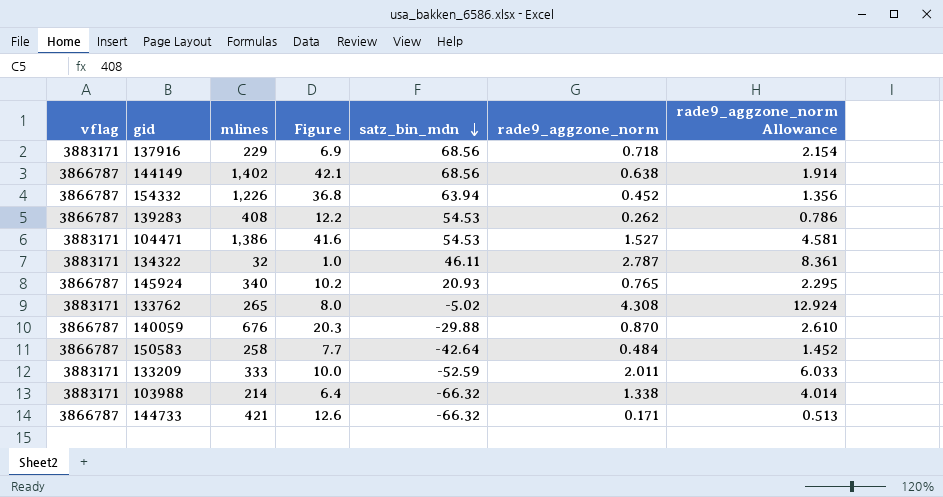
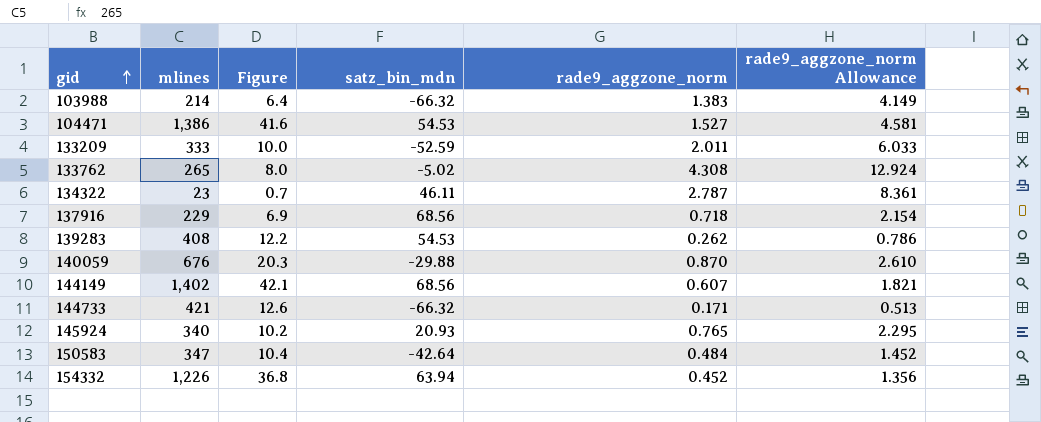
row order: satz_bin_mdn descending -> gid ascending
column vflag | position: 1 -> none
103988 | rade9_aggzone_norm: 1.338 -> 1.383
103988 | rade9_aggzone_norm Allowance: 4.014 -> 4.149
134322 | mlines: 32 -> 23
134322 | Figure: 1.0 -> 0.7
144149 | rade9_aggzone_norm: 0.638 -> 0.607
144149 | rade9_aggzone_norm Allowance: 1.914 -> 1.821
150583 | mlines: 258 -> 347
150583 | Figure: 7.7 -> 10.4

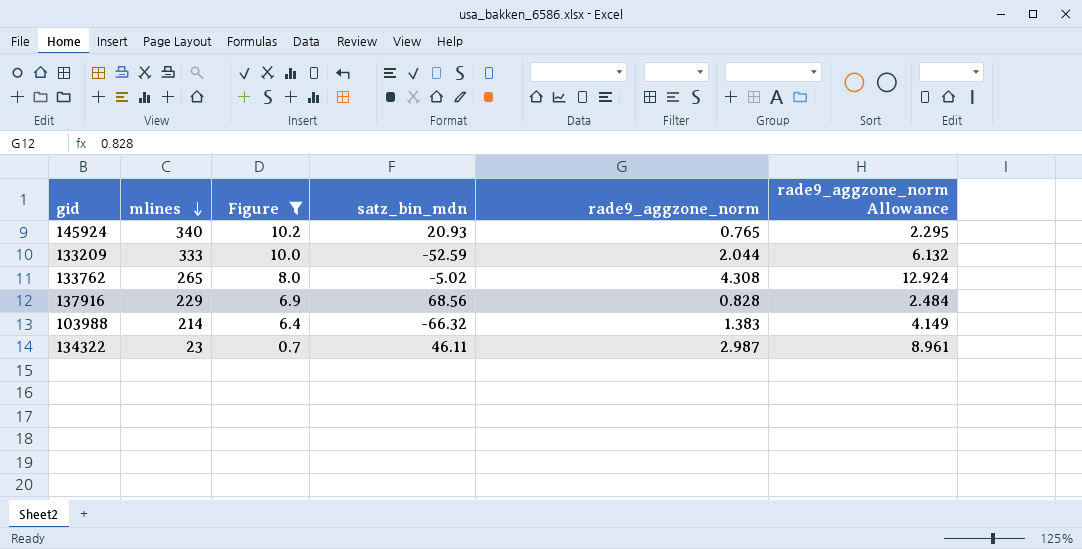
filter: none -> Figure <= 10.2
row order: gid ascending -> mlines descending
133209 | rade9_aggzone_norm: 2.011 -> 2.044
133209 | rade9_aggzone_norm Allowance: 6.033 -> 6.132
137916 | rade9_aggzone_norm: 0.718 -> 0.828
137916 | rade9_aggzone_norm Allowance: 2.154 -> 2.484
134322 | rade9_aggzone_norm: 2.787 -> 2.987
134322 | rade9_aggzone_norm Allowance: 8.361 -> 8.961

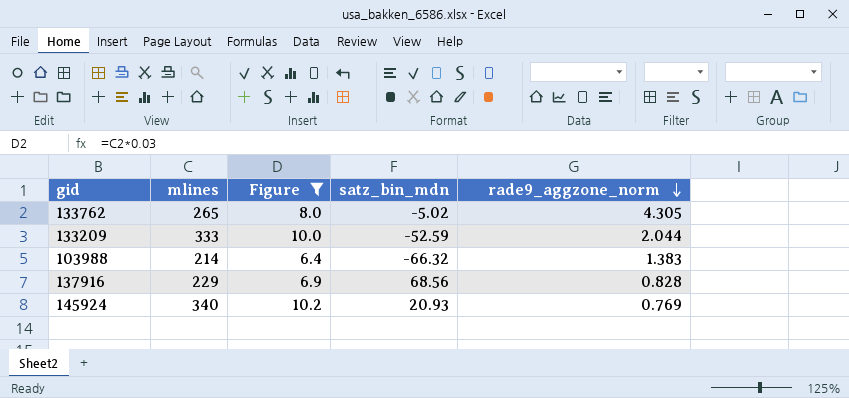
row order: mlines descending -> rade9_aggzone_norm descending
column rade9_aggzone_norm Allowance | formula: [rade9_aggzone_norm] * 3 -> none
row 134322: 23 | 0.7 | 46.11 | 2.987 | 8.961 -> none
133762 | rade9_aggzone_norm: 4.308 -> 4.305
145924 | rade9_aggzone_norm: 0.765 -> 0.769

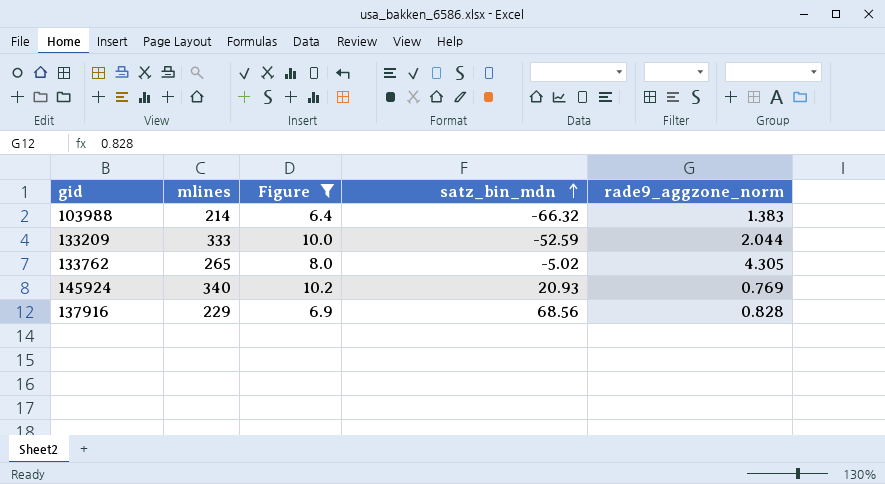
row order: rade9_aggzone_norm descending -> satz_bin_mdn ascending

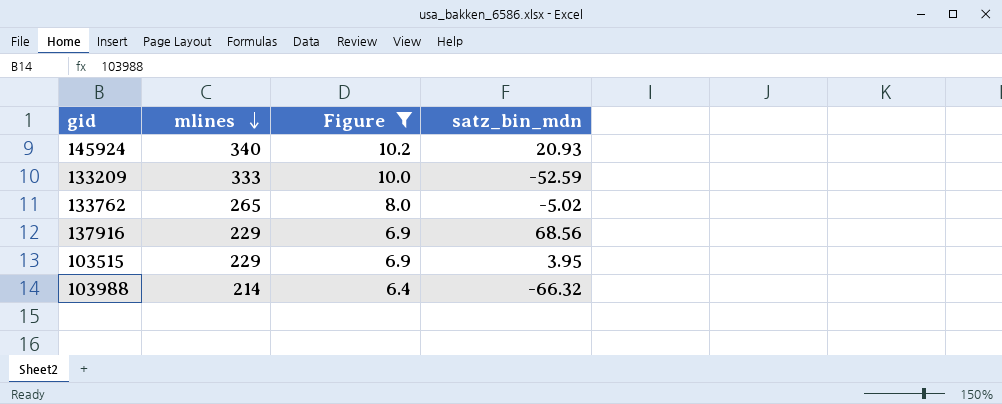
row order: satz_bin_mdn ascending -> mlines descending
column rade9_aggzone_norm | position: 5 -> none
row 103515: none -> 229 | 6.9 | 3.95

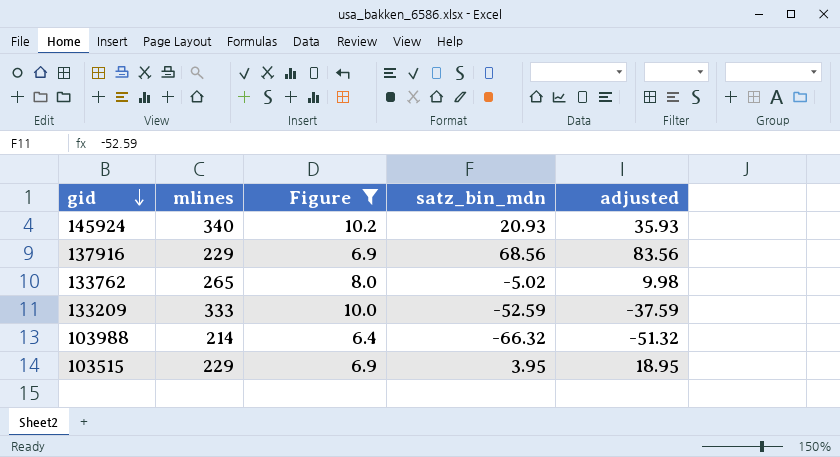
row order: mlines descending -> gid descending
column adjusted | formula: none -> [satz_bin_mdn] + 15

